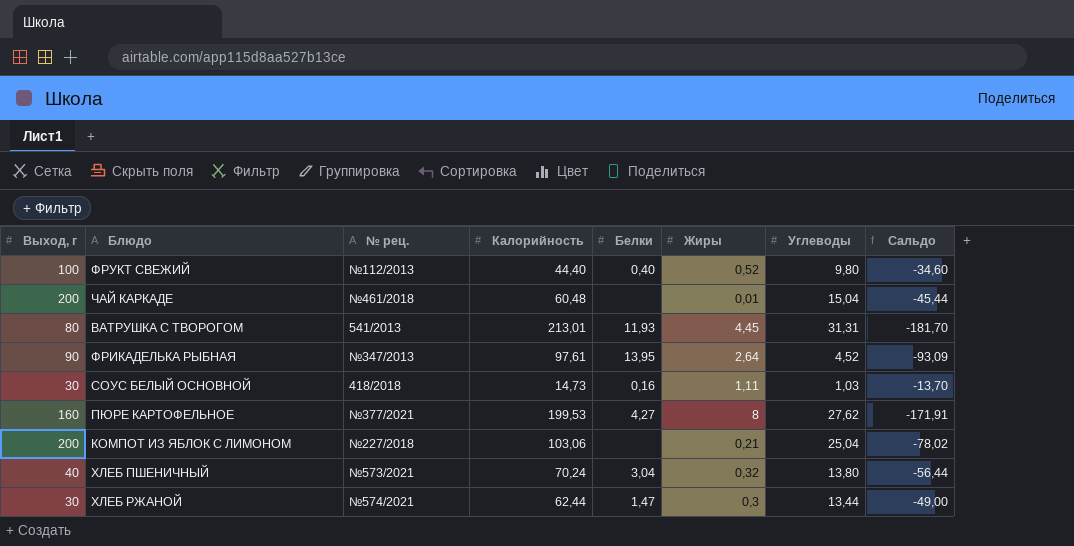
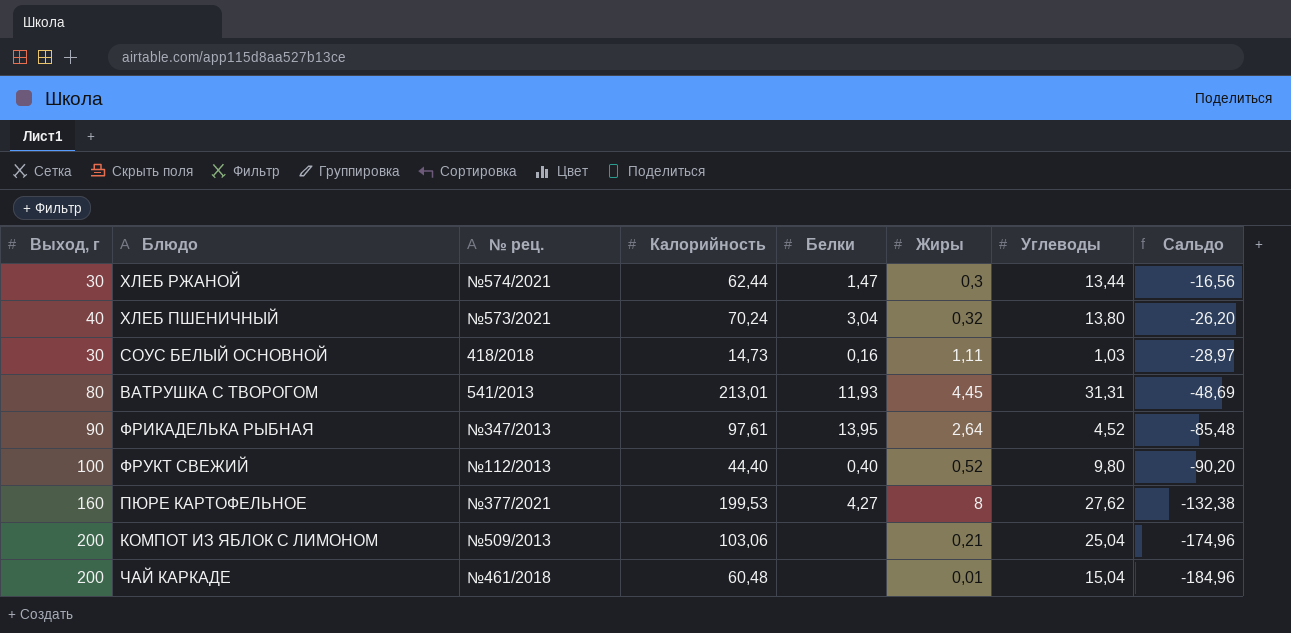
row order: none -> Сальдо descending
column Сальдо | formula: [Углеводы] - [Калорийность] -> [Углеводы] - [Выход, г]
КОМПОТ ИЗ ЯБЛОК С ЛИМОНОМ | № рец.: №227/2018 -> №509/2013

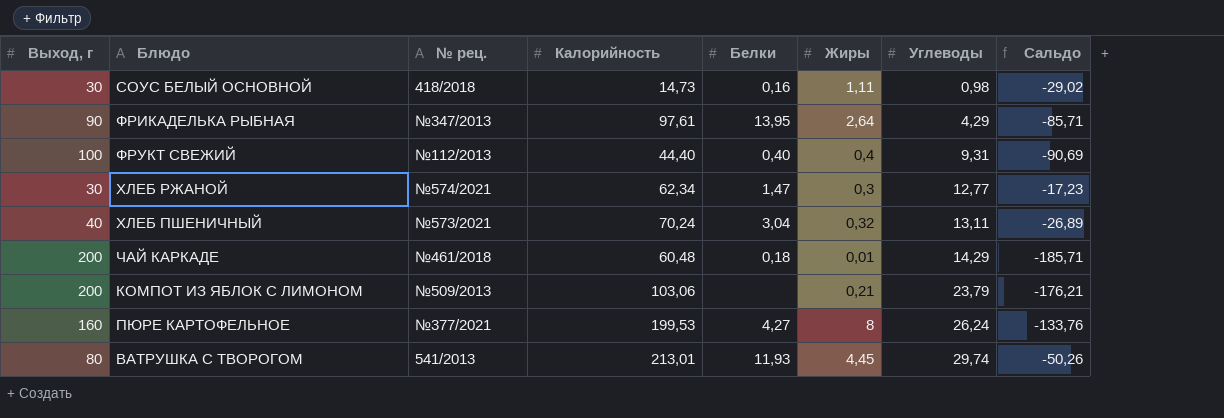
row order: Сальдо descending -> Углеводы ascending
СОУС БЕЛЫЙ ОСНОВНОЙ | Углеводы: 1,03 -> 0,98
СОУС БЕЛЫЙ ОСНОВНОЙ | Сальдо: -28,97 -> -29,02
ФРИКАДЕЛЬКА РЫБНАЯ | Углеводы: 4,52 -> 4,29
ФРИКАДЕЛЬКА РЫБНАЯ | Сальдо: -85,48 -> -85,71
ФРУКТ СВЕЖИЙ | Жиры: 0,52 -> 0,4
ФРУКТ СВЕЖИЙ | Углеводы: 9,80 -> 9,31
ФРУКТ СВЕЖИЙ | Сальдо: -90,20 -> -90,69
ХЛЕБ РЖАНОЙ | Калорийность: 62,44 -> 62,34
ХЛЕБ РЖАНОЙ | Углеводы: 13,44 -> 12,77
ХЛЕБ РЖАНОЙ | Сальдо: -16,56 -> -17,23
ХЛЕБ ПШЕНИЧНЫЙ | Углеводы: 13,80 -> 13,11
ХЛЕБ ПШЕНИЧНЫЙ | Сальдо: -26,20 -> -26,89
ЧАЙ КАРКАДЕ | Белки: none -> 0,18
ЧАЙ КАРКАДЕ | Углеводы: 15,04 -> 14,29
ЧАЙ КАРКАДЕ | Сальдо: -184,96 -> -185,71
КОМПОТ ИЗ ЯБЛОК С ЛИМОНОМ | Углеводы: 25,04 -> 23,79
КОМПОТ ИЗ ЯБЛОК С ЛИМОНОМ | Сальдо: -174,96 -> -176,21
ПЮРЕ КАРТОФЕЛЬНОЕ | Углеводы: 27,62 -> 26,24
ПЮРЕ КАРТОФЕЛЬНОЕ | Сальдо: -132,38 -> -133,76
ВАТРУШКА С ТВОРОГОМ | Углеводы: 31,31 -> 29,74
ВАТРУШКА С ТВОРОГОМ | Сальдо: -48,69 -> -50,26

